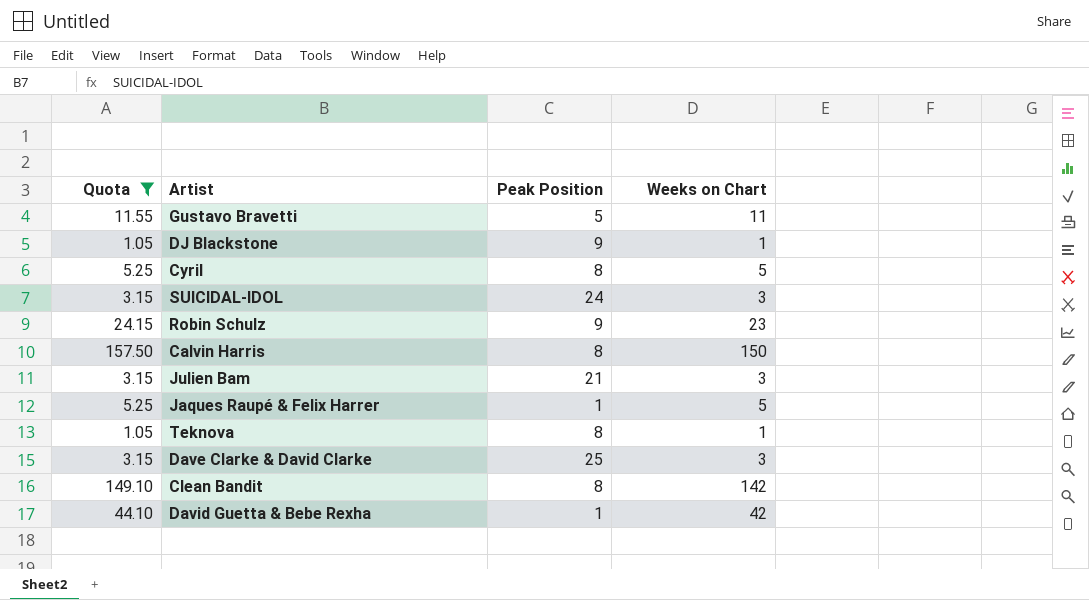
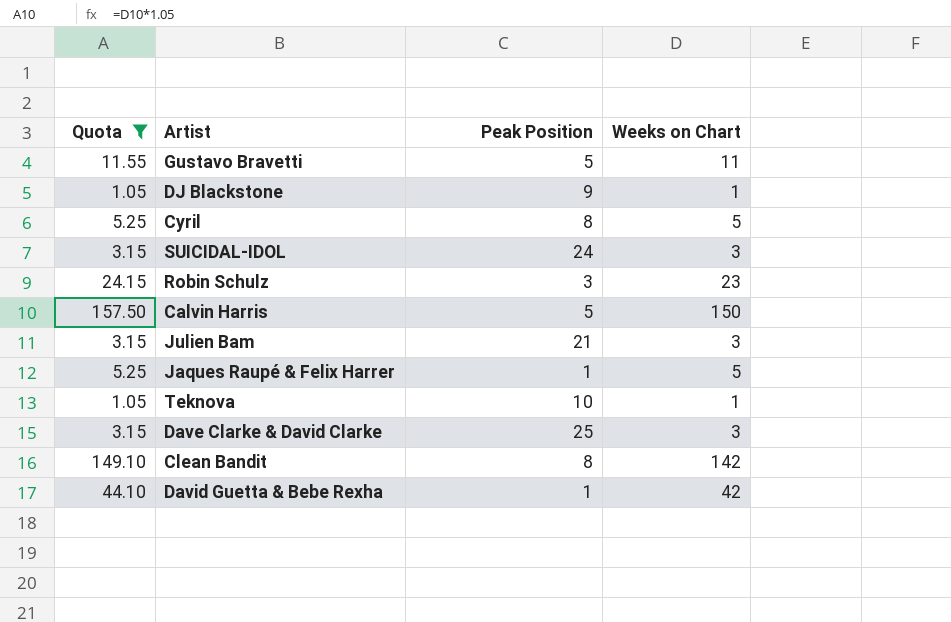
Robin Schulz | Peak Position: 9 -> 3
Calvin Harris | Peak Position: 8 -> 5
Teknova | Peak Position: 8 -> 10

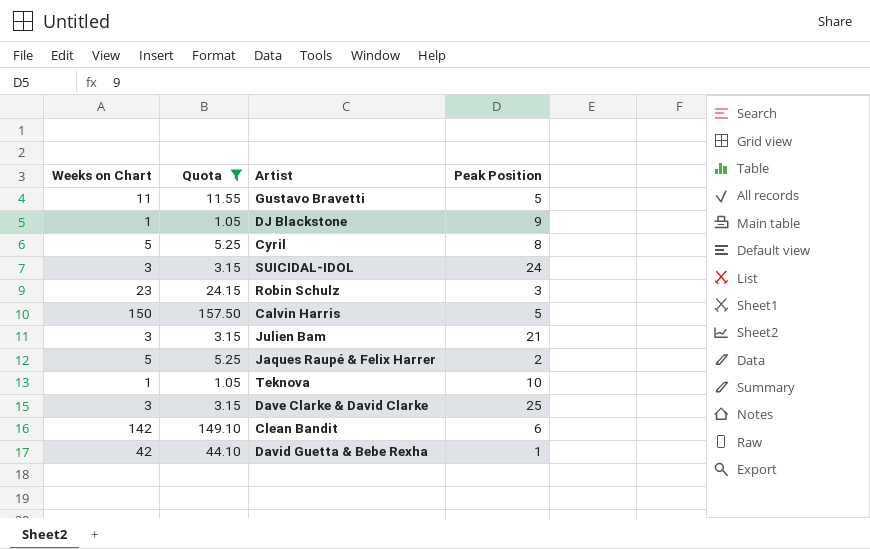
column Weeks on Chart | position: 4 -> 1
Jaques Raupé & Felix Harrer | Peak Position: 1 -> 2
Clean Bandit | Peak Position: 8 -> 6

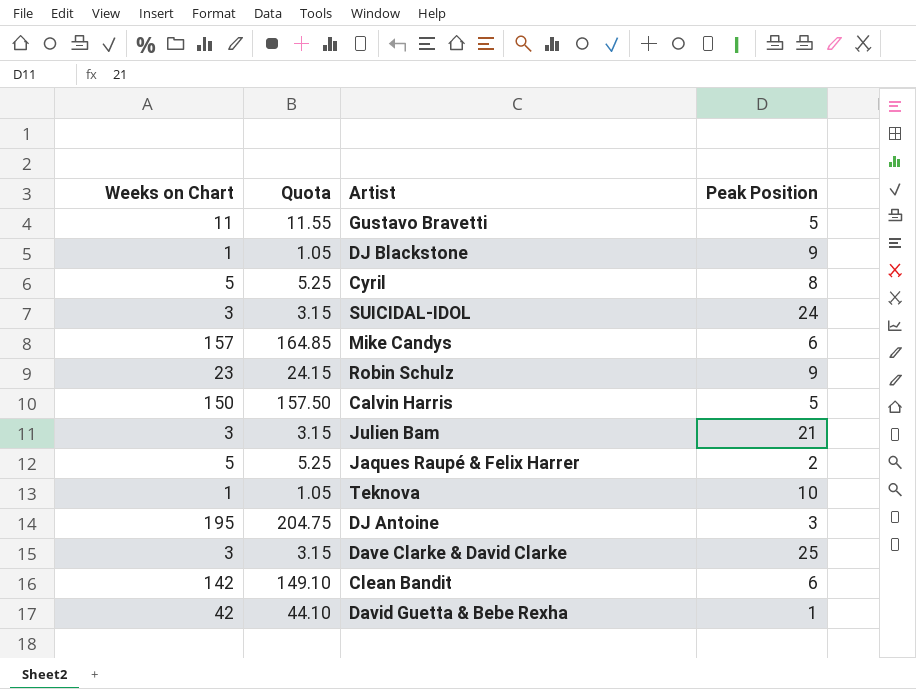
filter: Quota <= 157.50 -> none
Robin Schulz | Peak Position: 3 -> 9

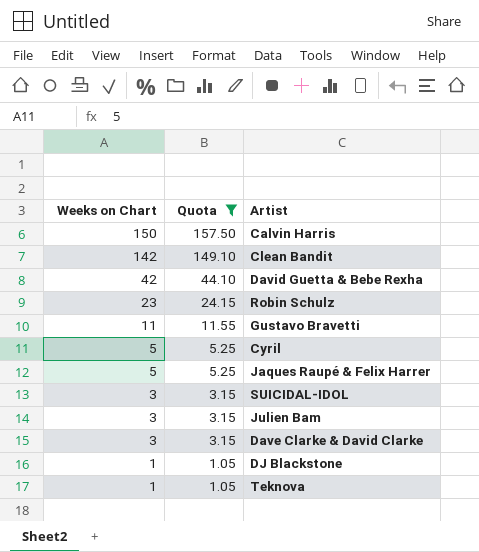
filter: none -> Quota <= 157.50
row order: none -> Weeks on Chart descending
column Peak Position | position: 4 -> none

